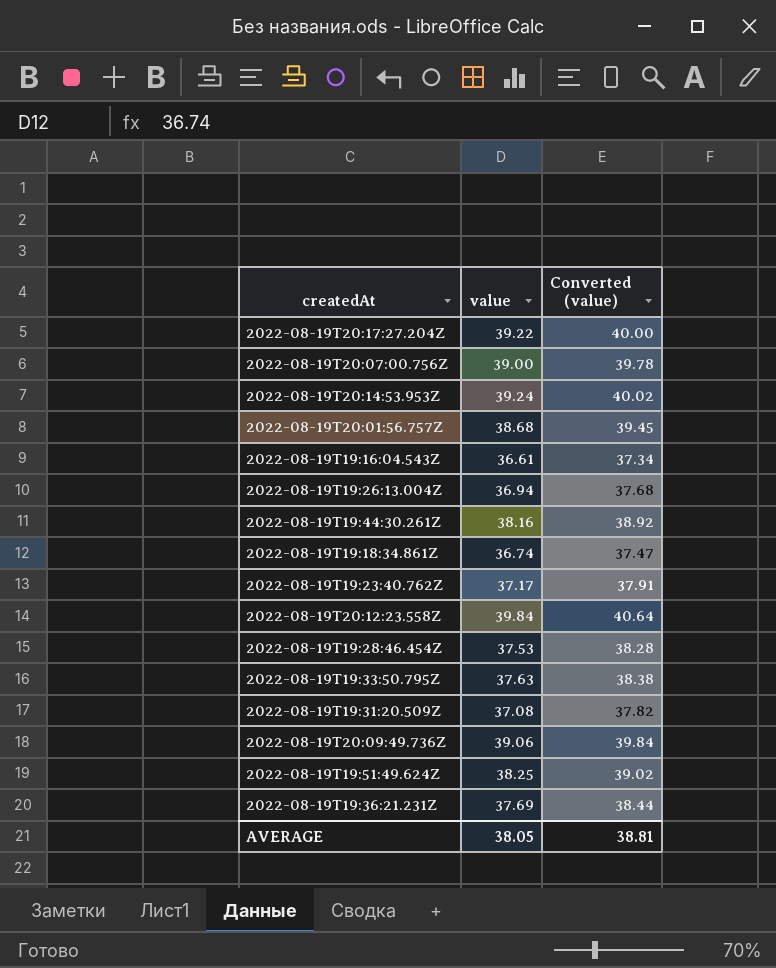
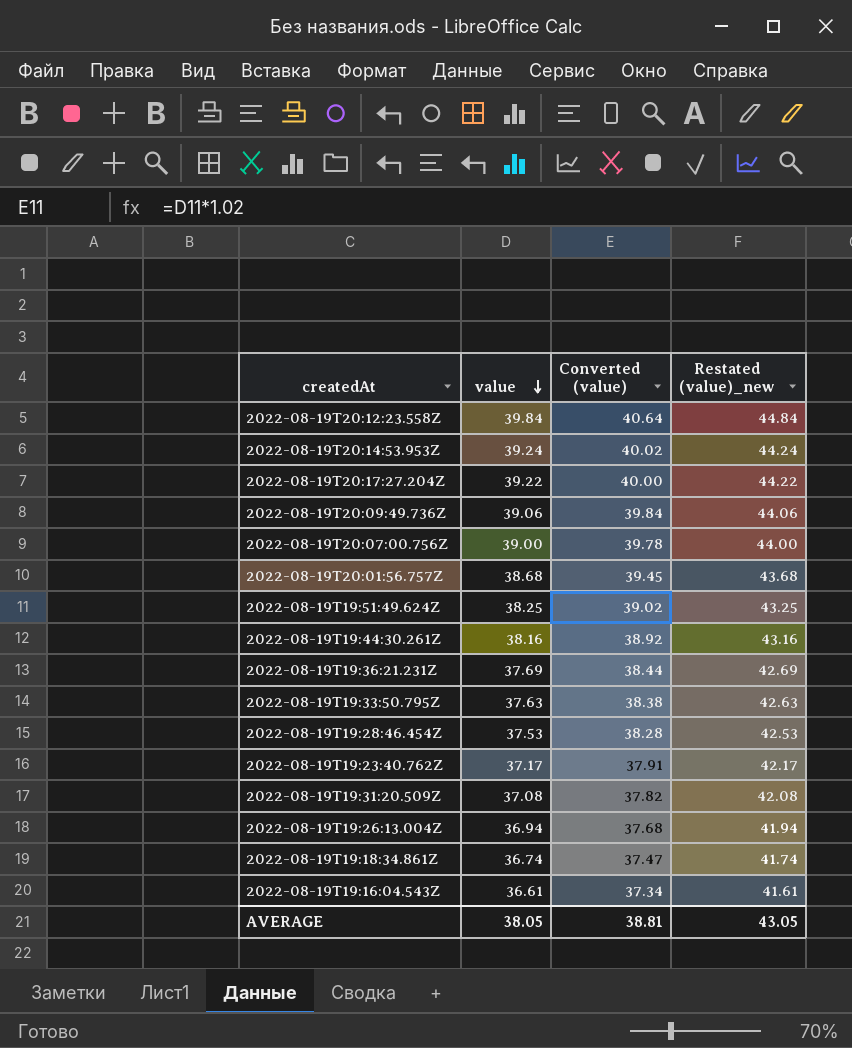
row order: none -> value descending
column Restated (value)_new | formula: none -> [value] + 5

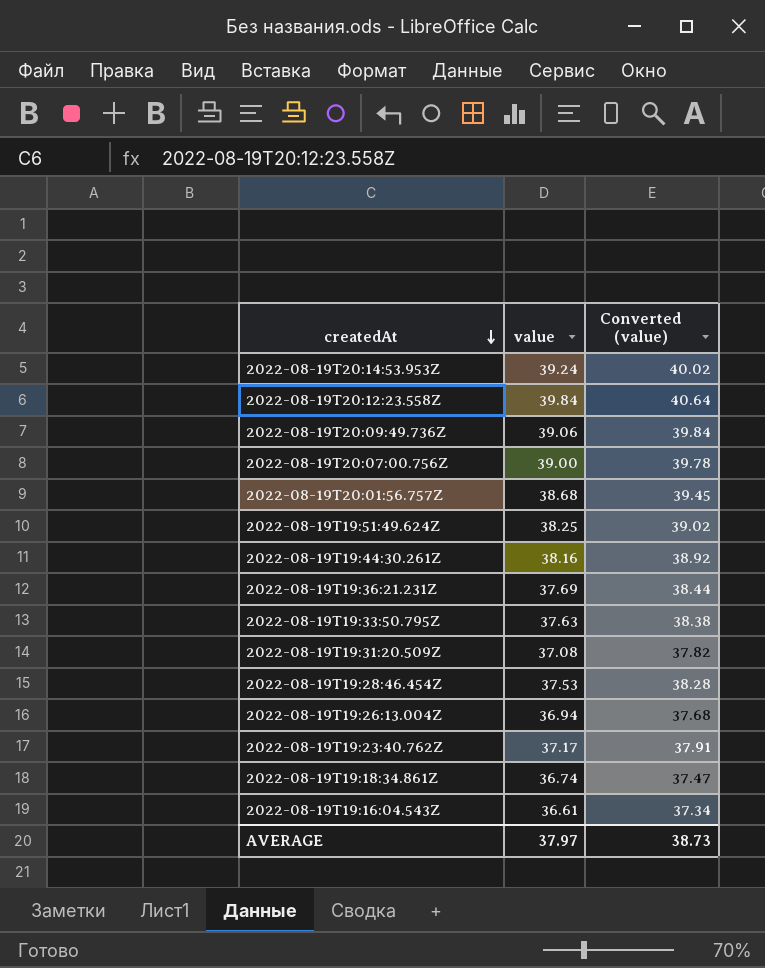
row order: value descending -> createdAt descending
column Restated (value)_new | formula: [value] + 5 -> none
row 2022-08-19T20:17:27.204Z: 39.22 | 40.00 | 44.22 -> none
AVERAGE | value: 38.05 -> 37.97
AVERAGE | Converted (value): 38.81 -> 38.73

